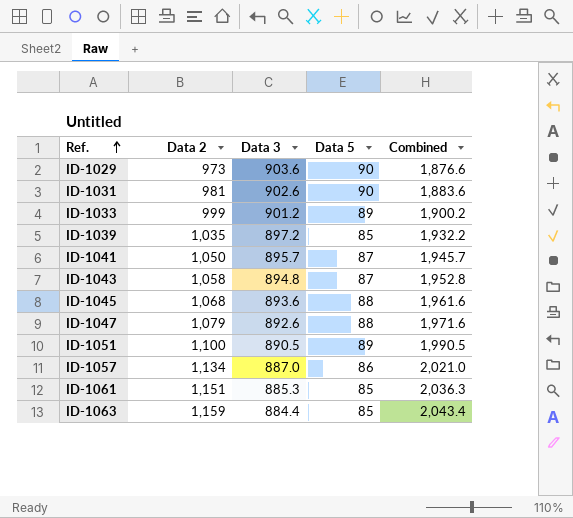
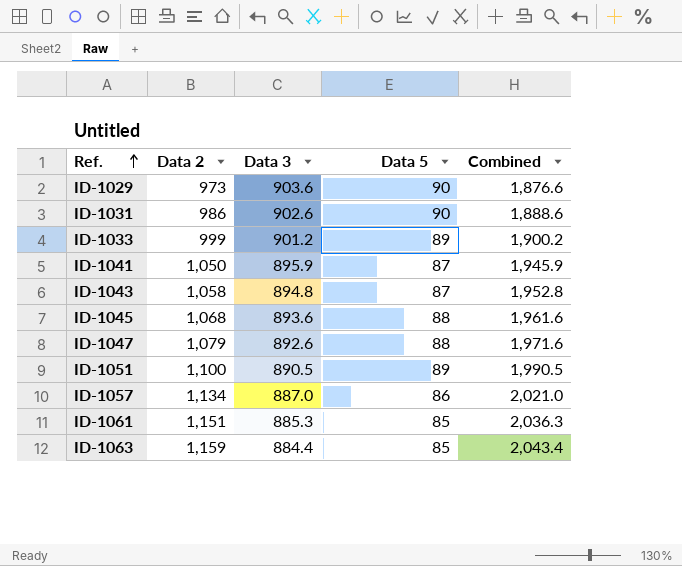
row ID-1039: 1,035 | 897.2 | 85 | 1,932.2 -> none
ID-1031 | Data 2: 981 -> 986
ID-1031 | Combined: 1,883.6 -> 1,888.6
ID-1041 | Data 3: 895.7 -> 895.9
ID-1041 | Combined: 1,945.7 -> 1,945.9

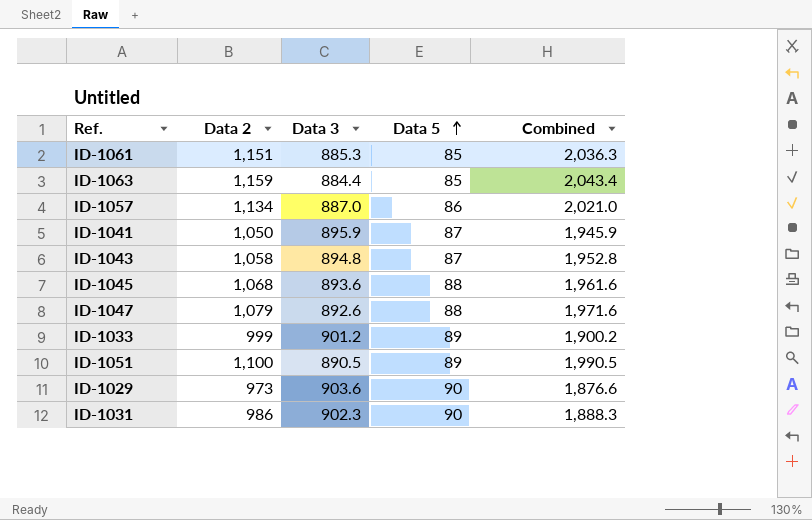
row order: Ref. ascending -> Data 5 ascending
ID-1031 | Data 3: 902.6 -> 902.3
ID-1031 | Combined: 1,888.6 -> 1,888.3

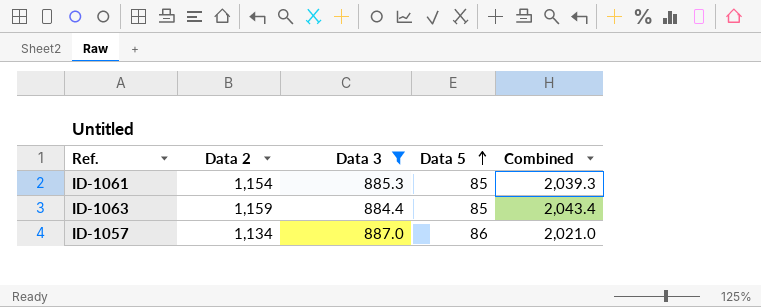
filter: none -> Data 3 <= 887.0
ID-1061 | Data 2: 1,151 -> 1,154
ID-1061 | Combined: 2,036.3 -> 2,039.3

